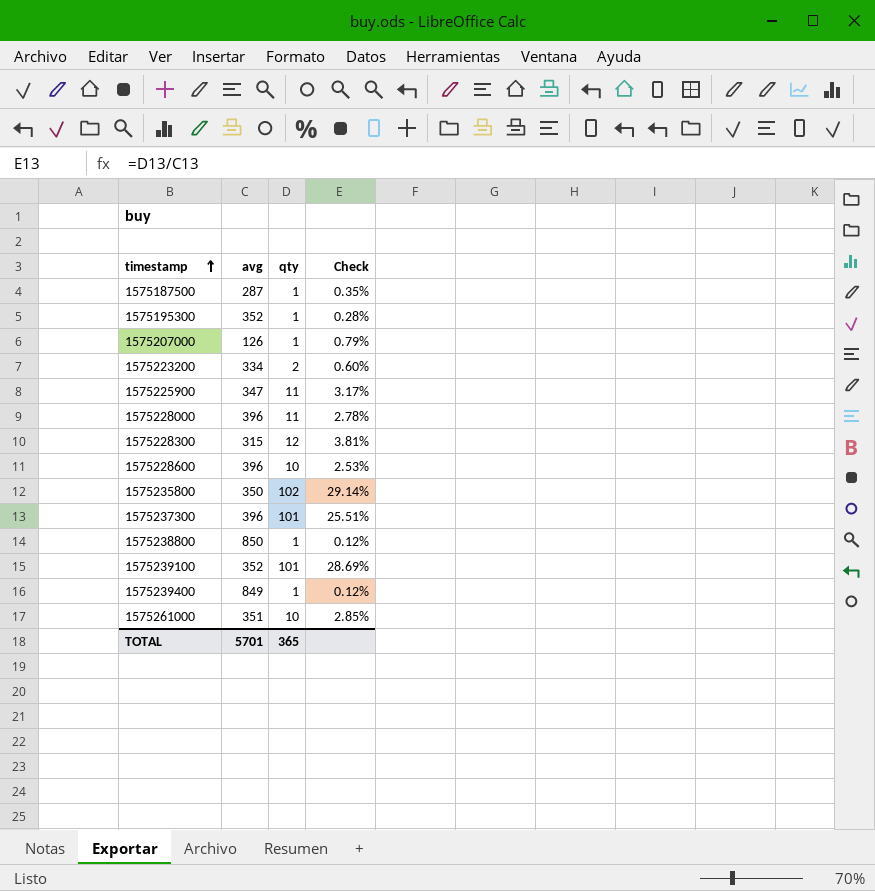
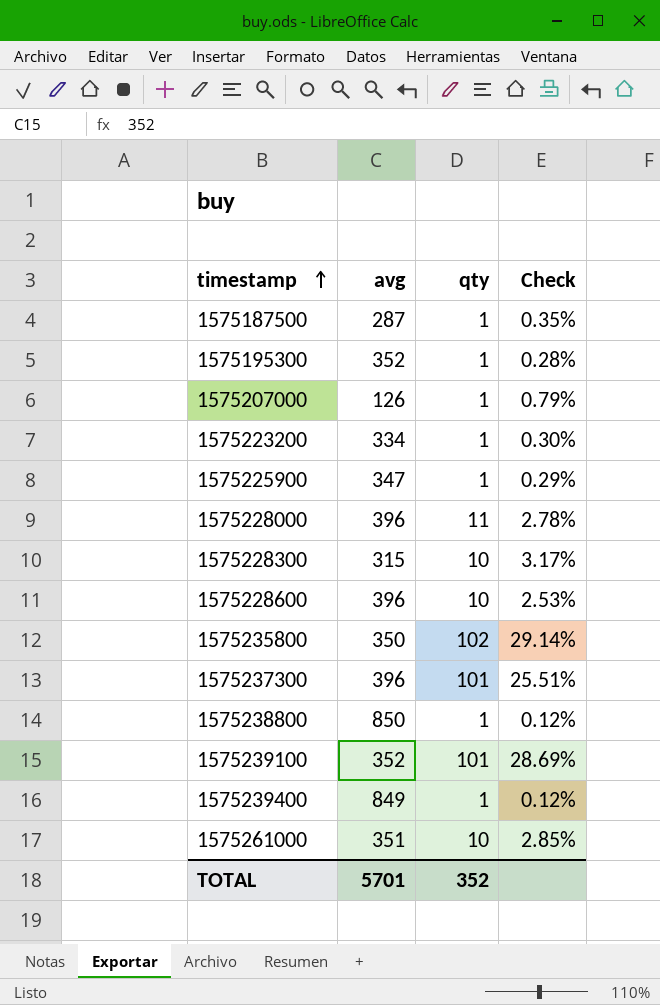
1575223200 | qty: 2 -> 1
1575223200 | Check: 0.60% -> 0.30%
1575225900 | qty: 11 -> 1
1575225900 | Check: 3.17% -> 0.29%
1575228300 | qty: 12 -> 10
1575228300 | Check: 3.81% -> 3.17%
TOTAL | qty: 365 -> 352

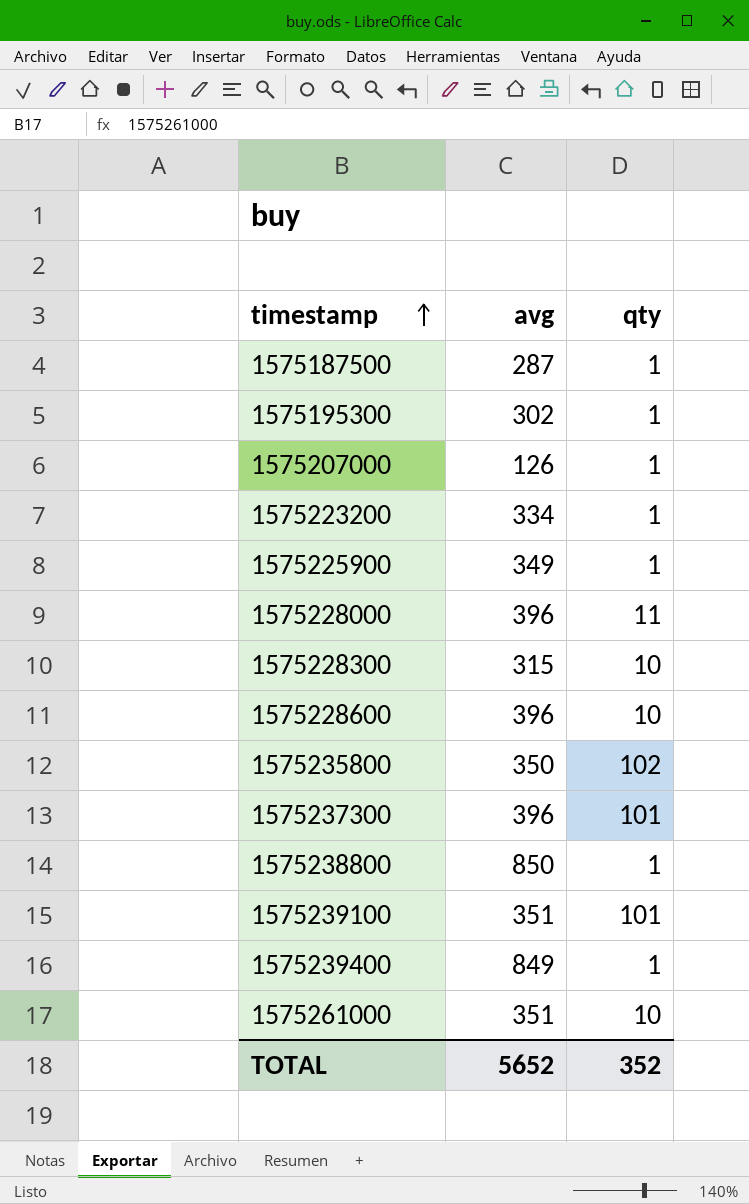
column Check | formula: [qty] / [avg] -> none
1575195300 | avg: 352 -> 302
1575225900 | avg: 347 -> 349
1575239100 | avg: 352 -> 351
TOTAL | avg: 5701 -> 5652

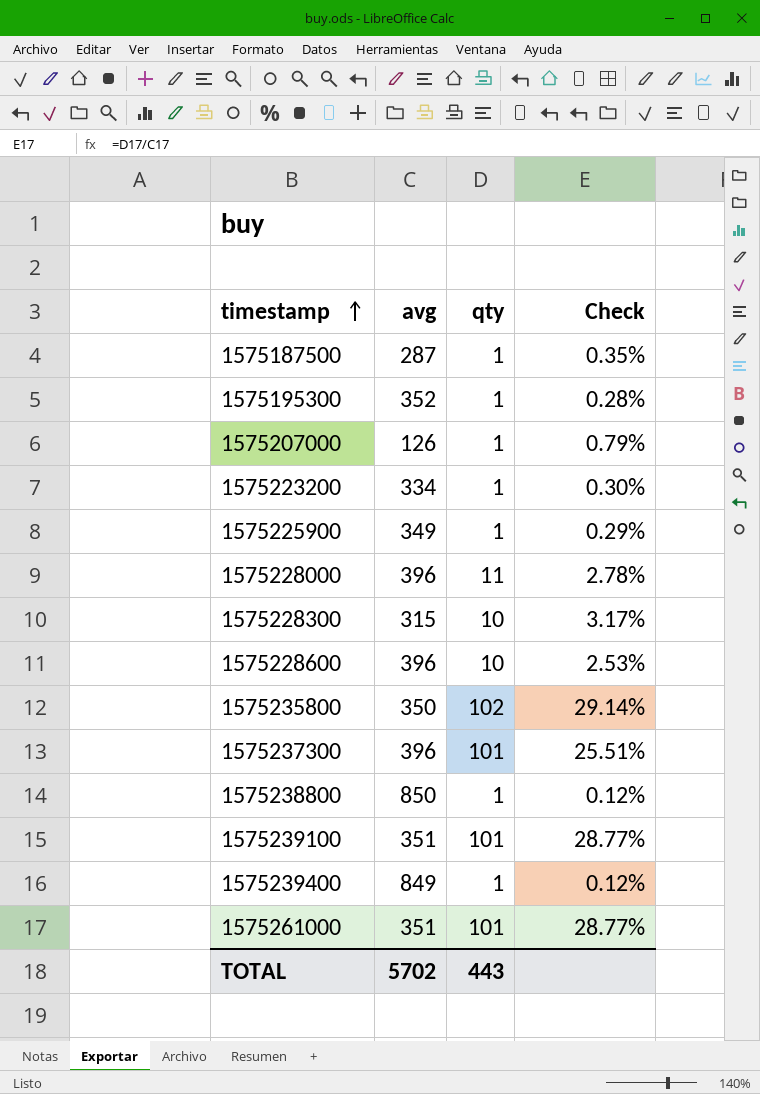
column Check | formula: none -> [qty] / [avg]
1575195300 | avg: 302 -> 352
1575261000 | qty: 10 -> 101
TOTAL | avg: 5652 -> 5702
TOTAL | qty: 352 -> 443

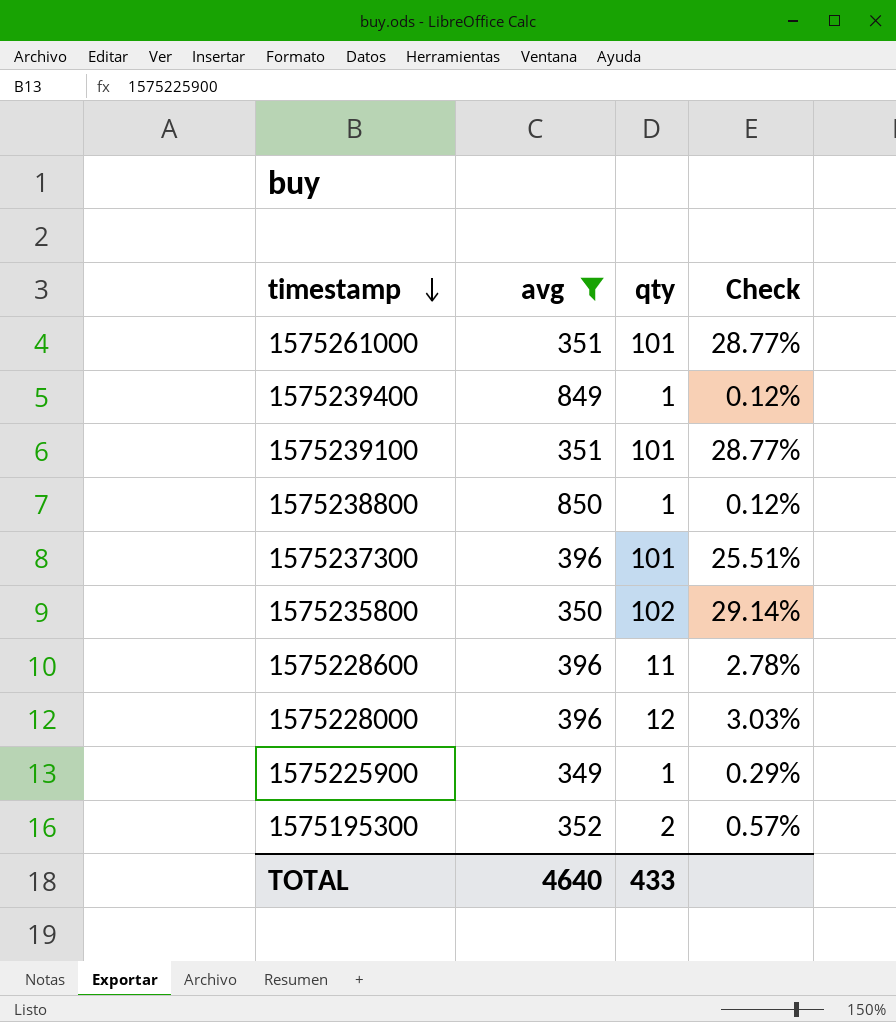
filter: none -> avg >= 349
row order: timestamp ascending -> timestamp descending
1575228600 | qty: 10 -> 11
1575228600 | Check: 2.53% -> 2.78%
1575228000 | qty: 11 -> 12
1575228000 | Check: 2.78% -> 3.03%
1575195300 | qty: 1 -> 2
1575195300 | Check: 0.28% -> 0.57%
TOTAL | avg: 5702 -> 4640
TOTAL | qty: 443 -> 433

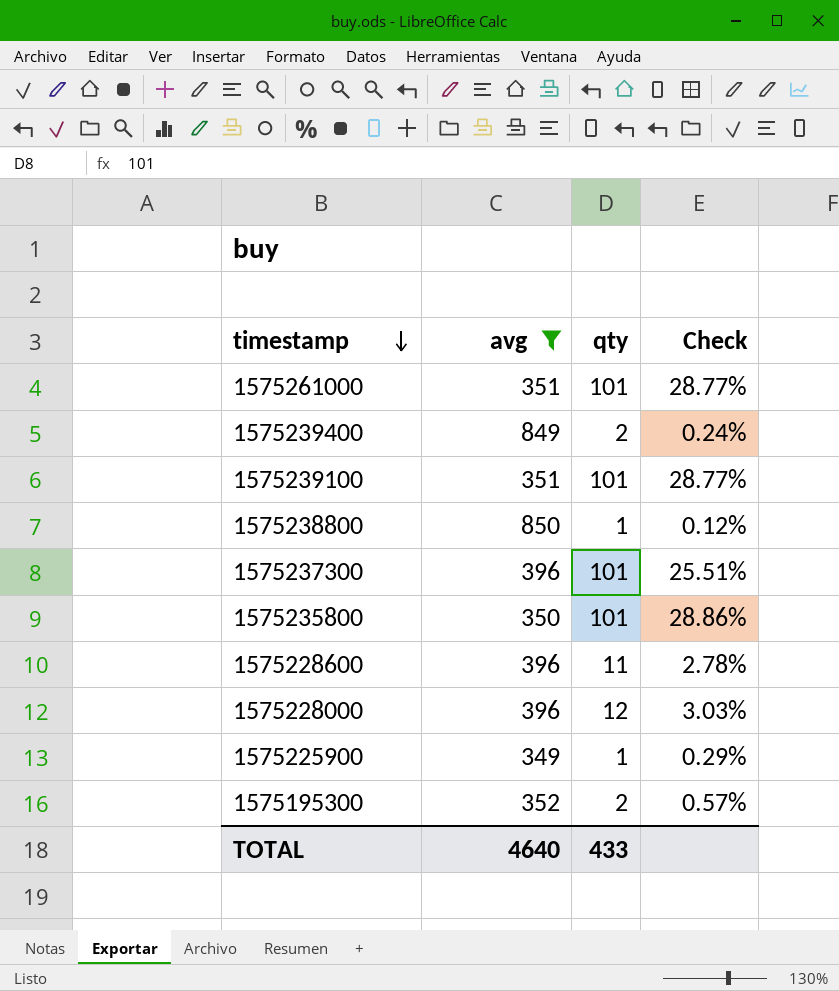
1575239400 | qty: 1 -> 2
1575239400 | Check: 0.12% -> 0.24%
1575235800 | qty: 102 -> 101
1575235800 | Check: 29.14% -> 28.86%

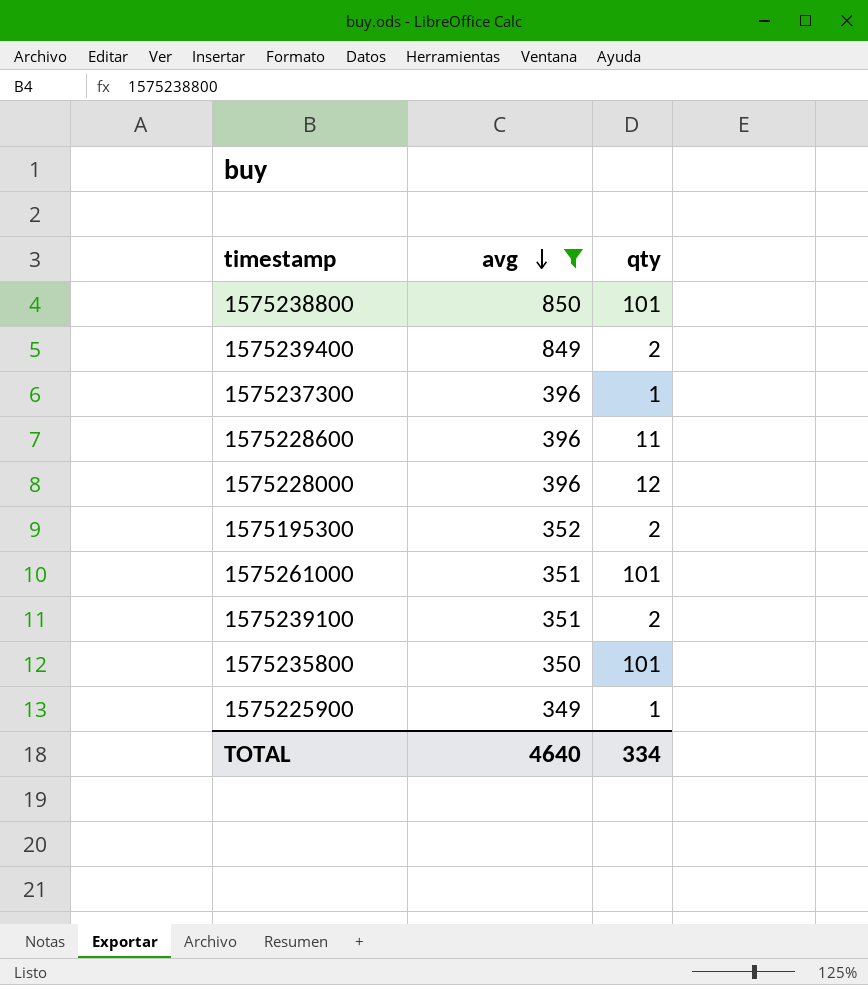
row order: timestamp descending -> avg descending
column Check | formula: [qty] / [avg] -> none
1575238800 | qty: 1 -> 101
1575237300 | qty: 101 -> 1
1575239100 | qty: 101 -> 2
TOTAL | qty: 433 -> 334

